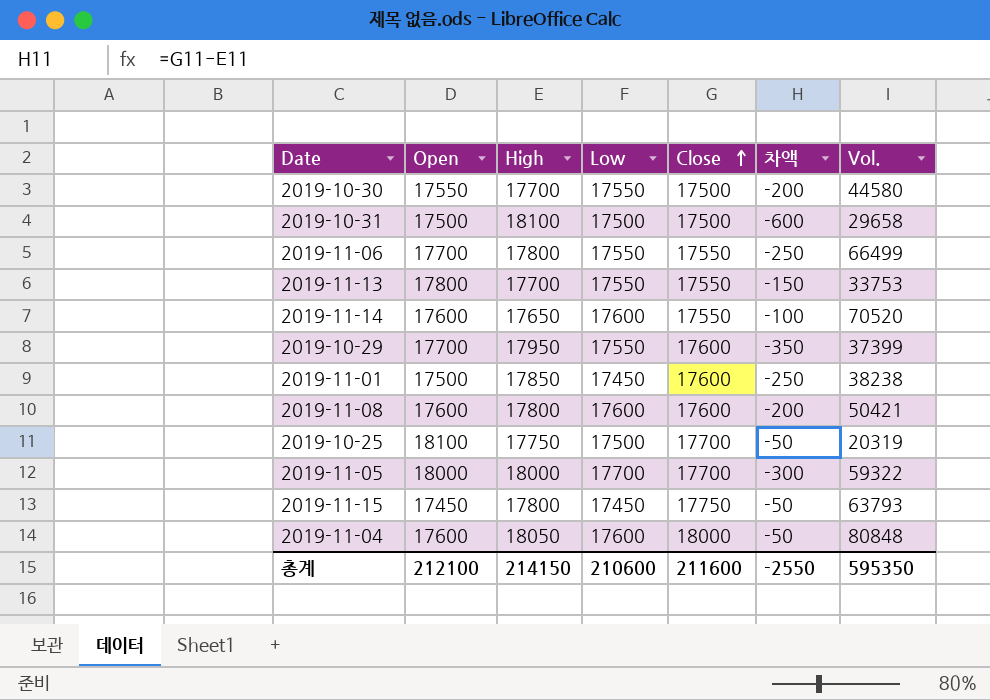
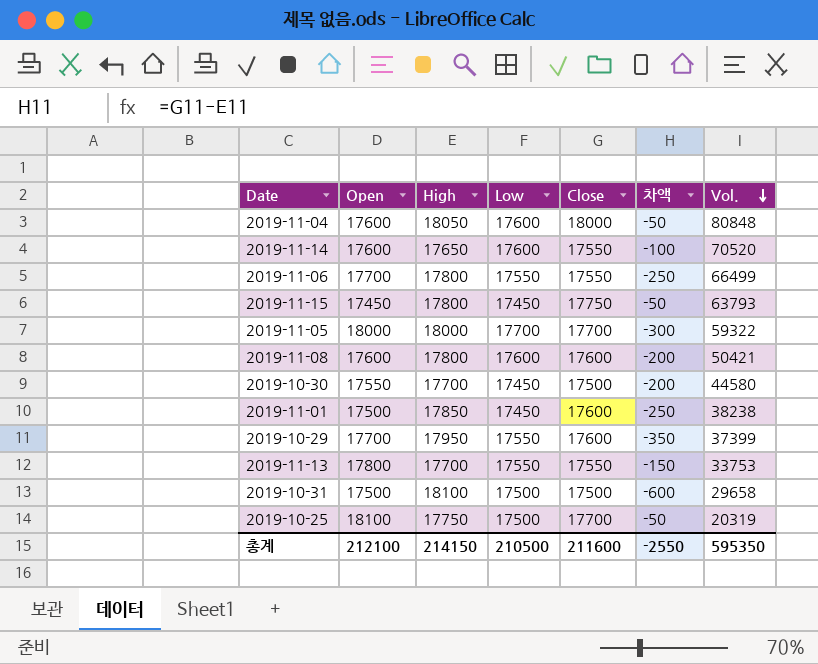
row order: Close ascending -> Vol. descending
2019-10-30 | Low: 17550 -> 17450
총계 | Low: 210600 -> 210500

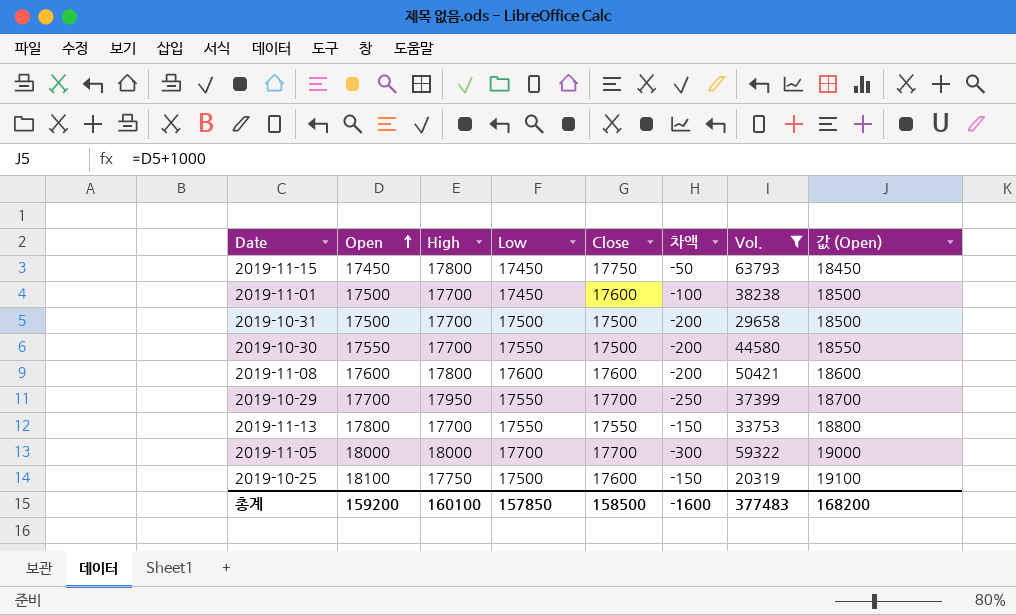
filter: none -> Vol. <= 63793
row order: Vol. descending -> Open ascending
column 값 (Open) | formula: none -> [Open] + 1000
2019-11-01 | High: 17850 -> 17700
2019-11-01 | 차액: -250 -> -100
2019-10-31 | High: 18100 -> 17700
2019-10-31 | 차액: -600 -> -200
2019-10-30 | Low: 17450 -> 17550
2019-10-29 | Close: 17600 -> 17700
2019-10-29 | 차액: -350 -> -250
2019-10-25 | Close: 17700 -> 17600
2019-10-25 | 차액: -50 -> -150
총계 | Open: 212100 -> 159200
총계 | High: 214150 -> 160100
총계 | Low: 210500 -> 157850
총계 | Close: 211600 -> 158500
총계 | 차액: -2550 -> -1600
총계 | Vol.: 595350 -> 377483

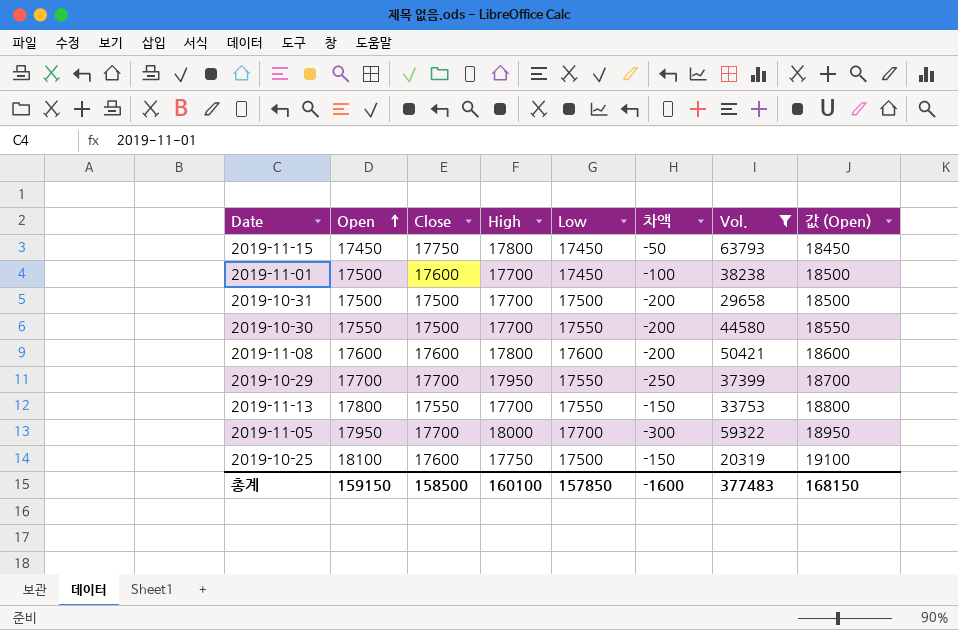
column Close | position: 5 -> 3
2019-11-05 | Open: 18000 -> 17950
2019-11-05 | 값 (Open): 19000 -> 18950
총계 | Open: 159200 -> 159150
총계 | 값 (Open): 168200 -> 168150

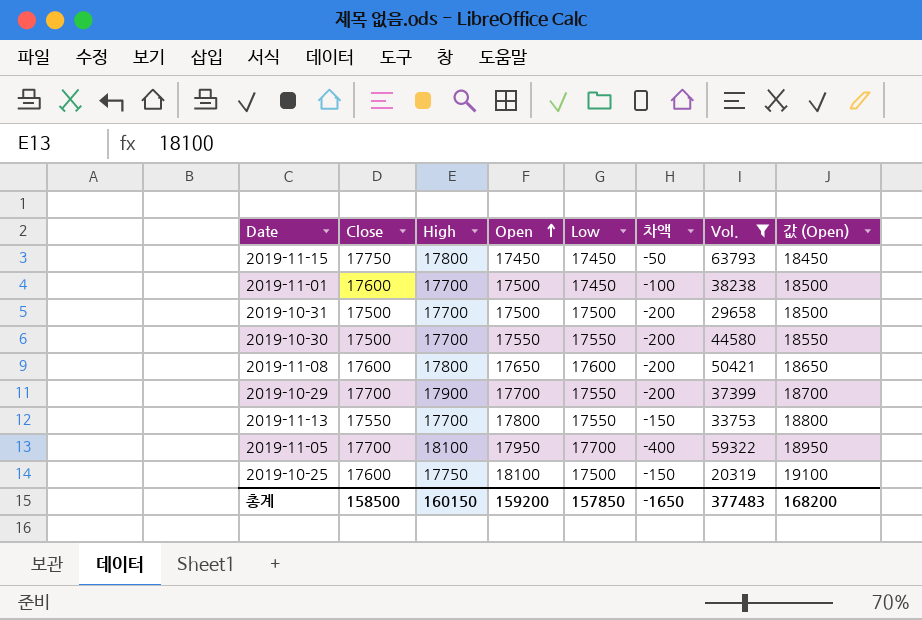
column Open | position: 2 -> 4
2019-11-08 | Open: 17600 -> 17650
2019-11-08 | 값 (Open): 18600 -> 18650
2019-10-29 | High: 17950 -> 17900
2019-10-29 | 차액: -250 -> -200
2019-11-05 | High: 18000 -> 18100
2019-11-05 | 차액: -300 -> -400
총계 | High: 160100 -> 160150
총계 | Open: 159150 -> 159200
총계 | 차액: -1600 -> -1650
총계 | 값 (Open): 168150 -> 168200

